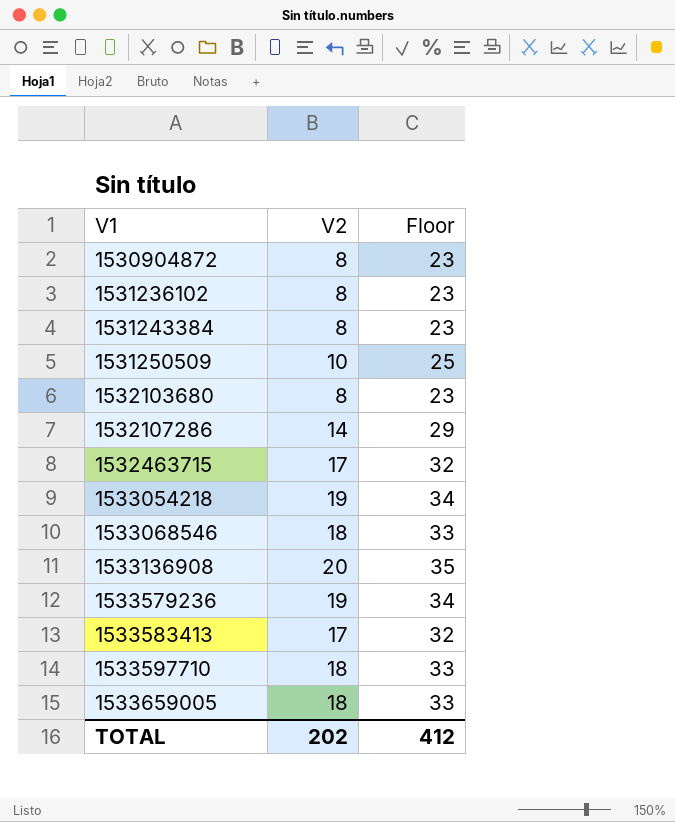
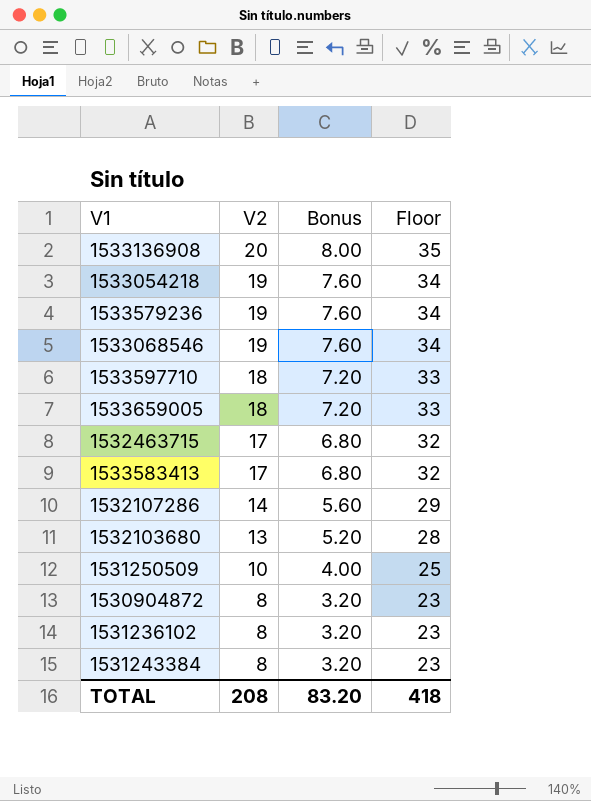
row order: V1 ascending -> V2 descending
column Bonus | formula: none -> [V2] * 0.4
1533068546 | V2: 18 -> 19
1533068546 | Floor: 33 -> 34
1532103680 | V2: 8 -> 13
1532103680 | Floor: 23 -> 28
TOTAL | V2: 202 -> 208
TOTAL | Floor: 412 -> 418

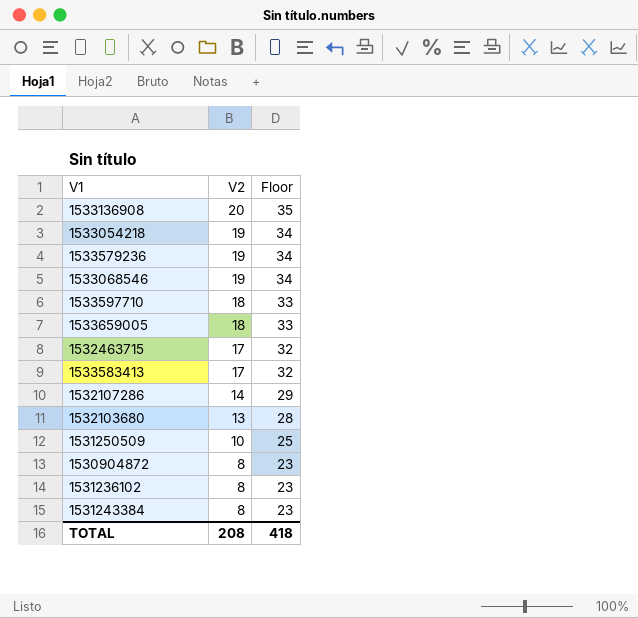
column Bonus | formula: [V2] * 0.4 -> none

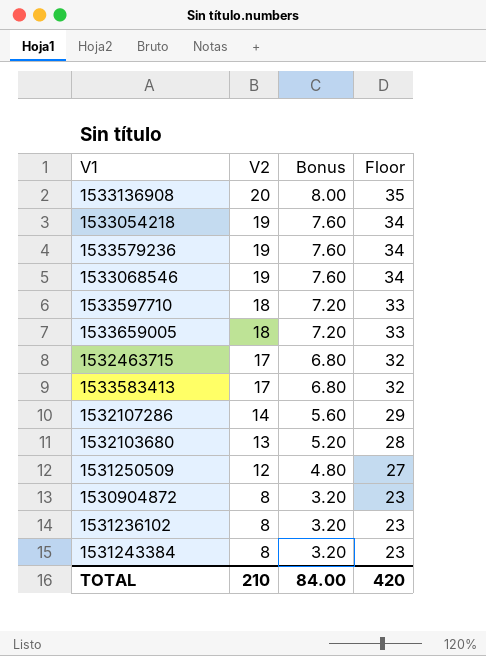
column Bonus | formula: none -> [V2] * 0.4
1531250509 | V2: 10 -> 12
1531250509 | Floor: 25 -> 27
TOTAL | V2: 208 -> 210
TOTAL | Floor: 418 -> 420

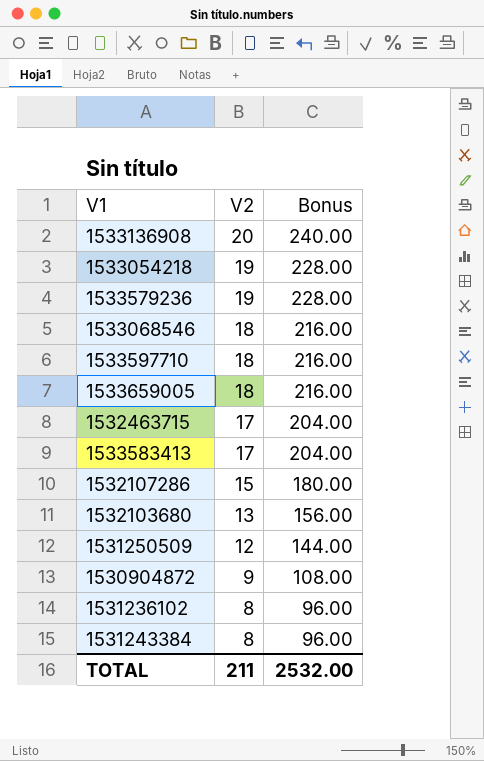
column Floor | formula: [V2] + 15 -> none
column Bonus | formula: [V2] * 0.4 -> [V2] * 12
1533068546 | V2: 19 -> 18
1532107286 | V2: 14 -> 15
1530904872 | V2: 8 -> 9
TOTAL | V2: 210 -> 211
TOTAL | Bonus: 84.00 -> 2532.00

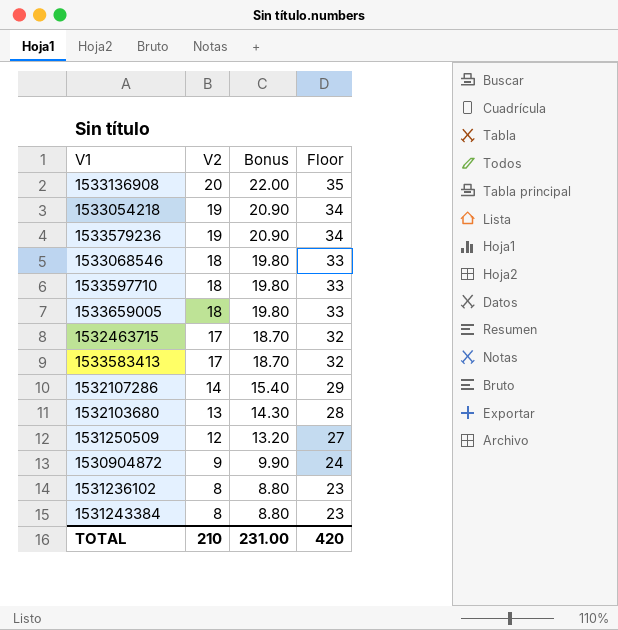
column Bonus | formula: [V2] * 12 -> [V2] * 1.1
column Floor | formula: none -> [V2] + 15
1532107286 | V2: 15 -> 14
TOTAL | V2: 211 -> 210
TOTAL | Bonus: 2532.00 -> 231.00

